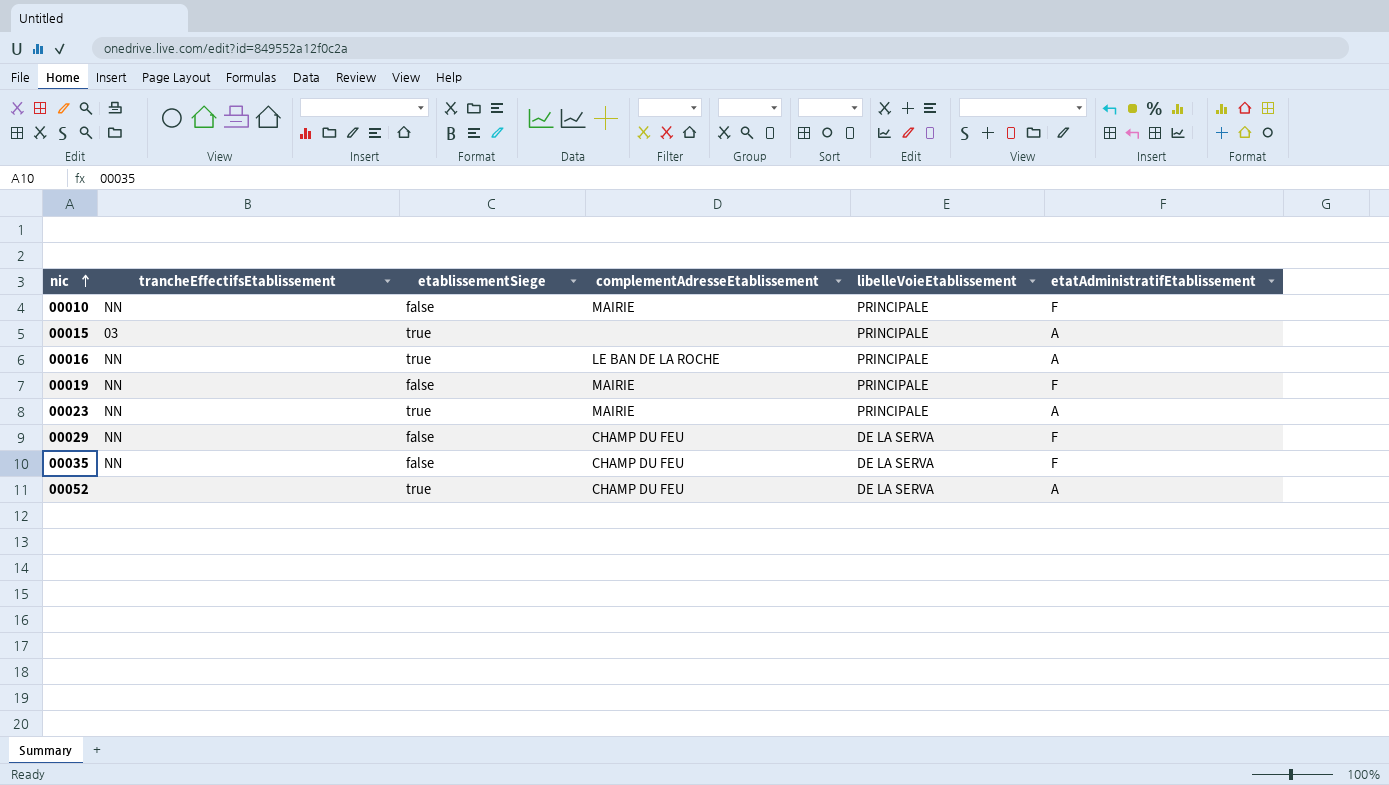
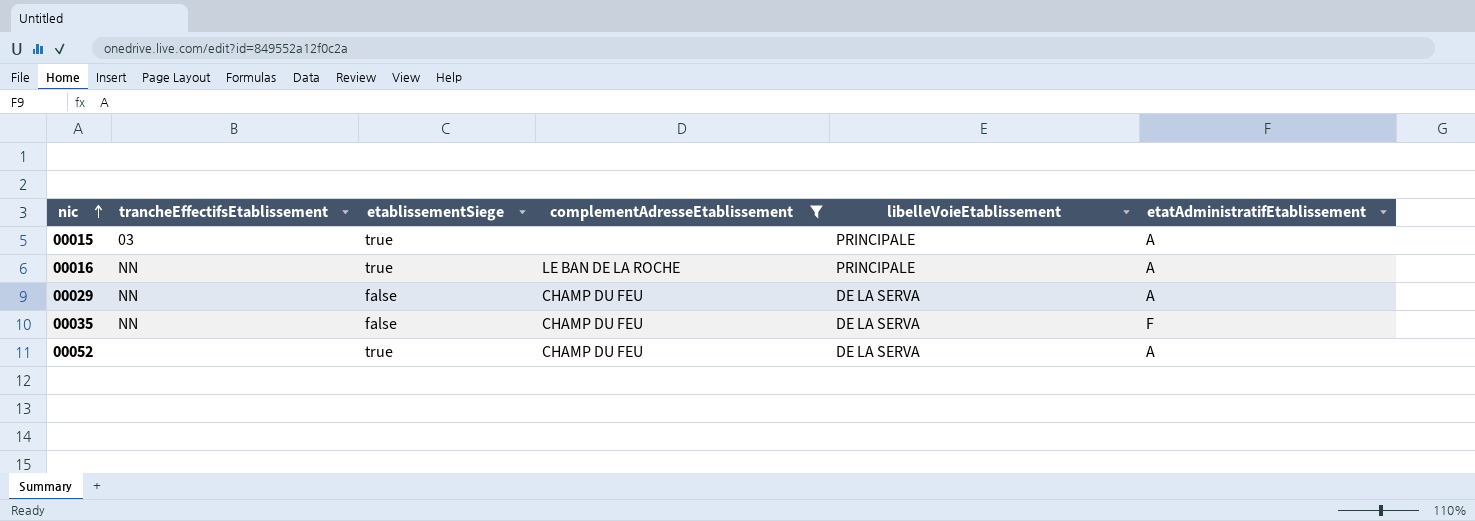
filter: none -> complementAdresseEtablissement != MAIRIE
00029 | etatAdministratifEtablissement: F -> A

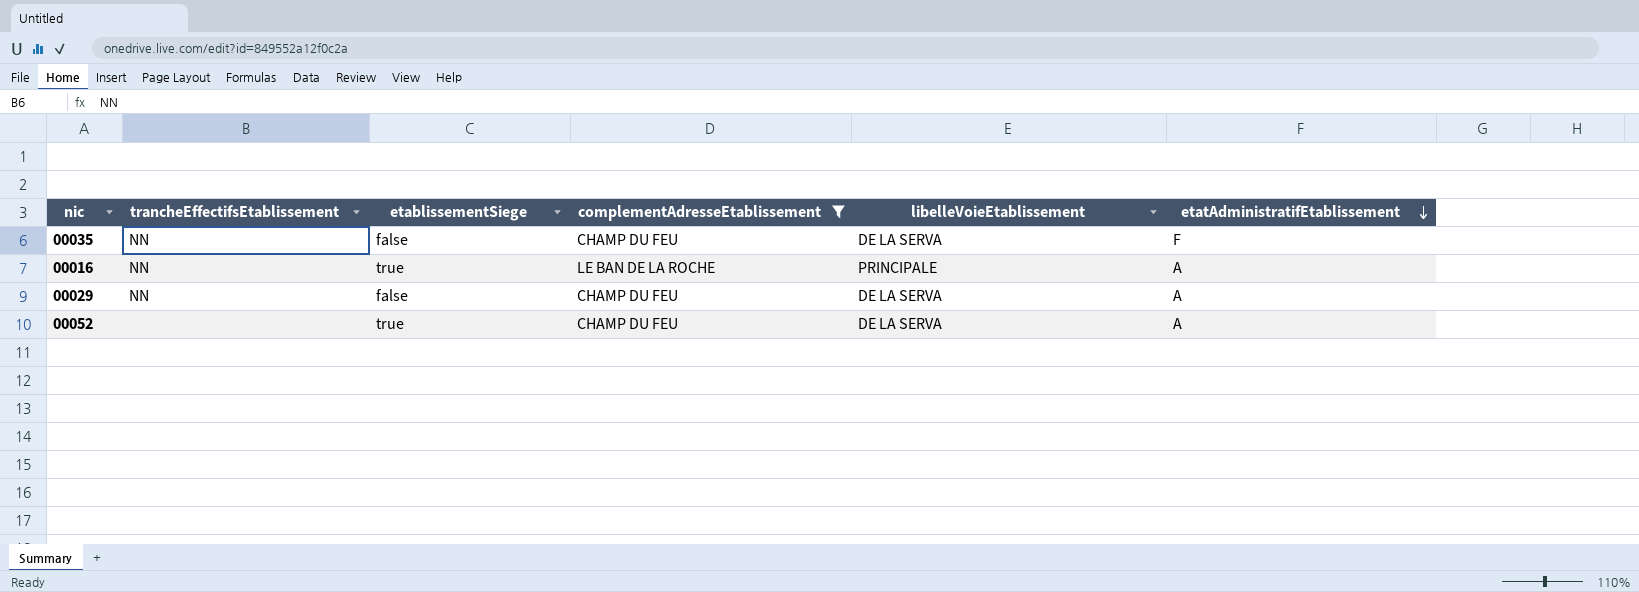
row order: nic ascending -> etatAdministratifEtablissement descending
row 00015: 03 | true | none | PRINCIPALE | A -> none

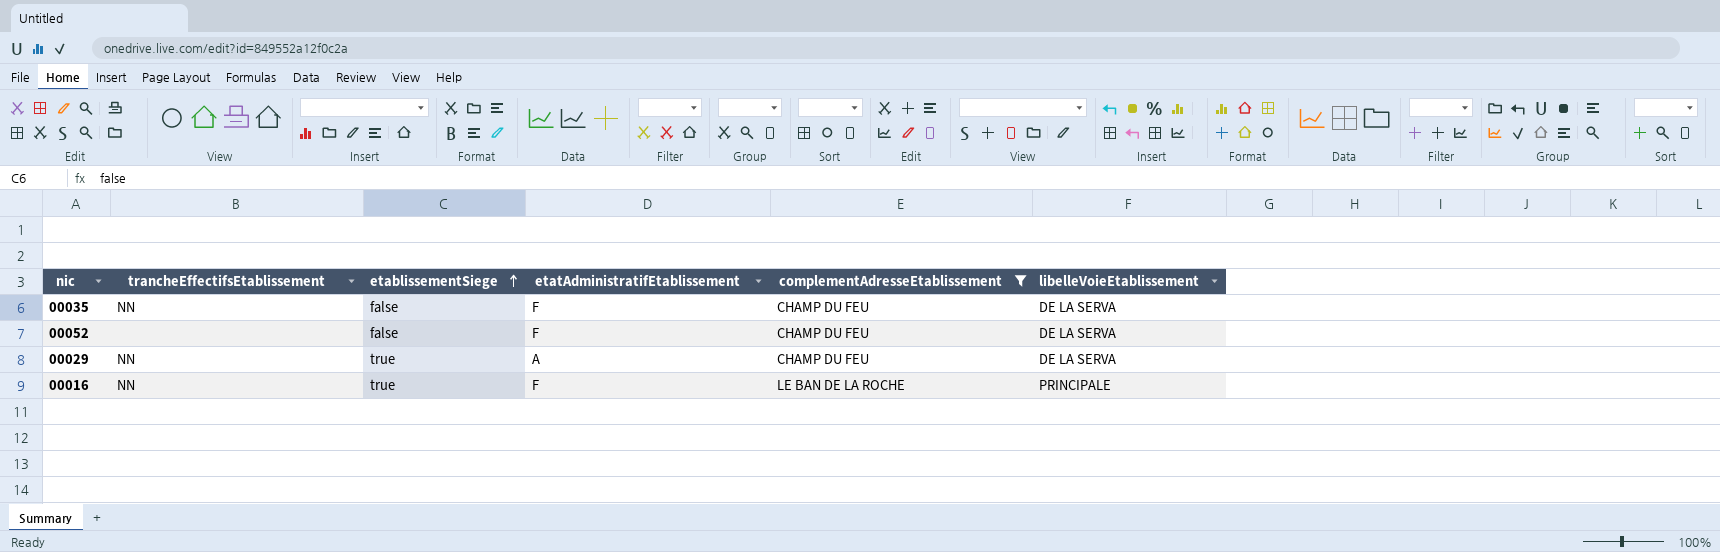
row order: etatAdministratifEtablissement descending -> etablissementSiege ascending
column etatAdministratifEtablissement | position: 6 -> 4
00052 | etablissementSiege: true -> false
00052 | etatAdministratifEtablissement: A -> F
00029 | etablissementSiege: false -> true
00016 | etatAdministratifEtablissement: A -> F

